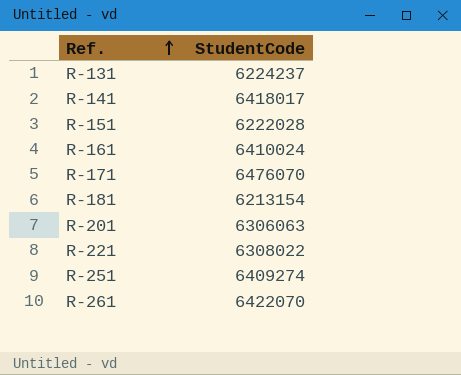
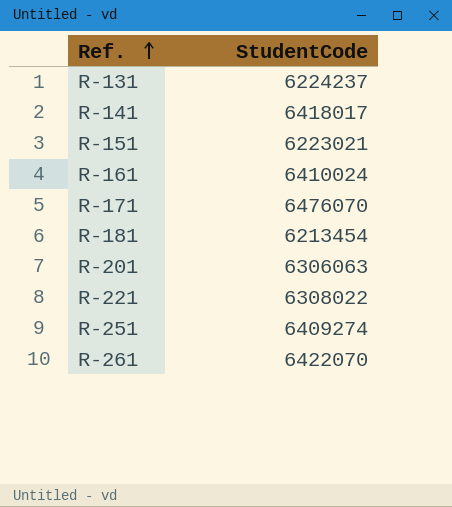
R-151 | StudentCode: 6222028 -> 6223021
R-181 | StudentCode: 6213154 -> 6213454

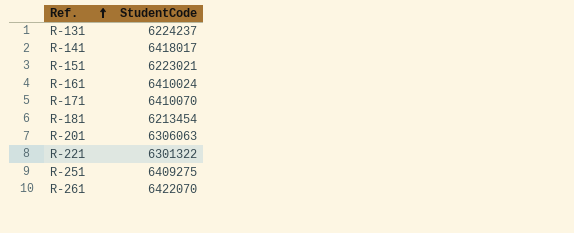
R-171 | StudentCode: 6476070 -> 6410070
R-221 | StudentCode: 6308022 -> 6301322
R-251 | StudentCode: 6409274 -> 6409275

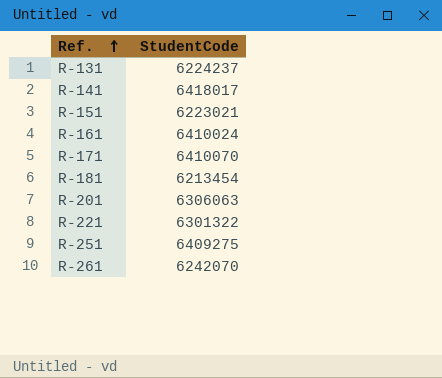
R-261 | StudentCode: 6422070 -> 6242070

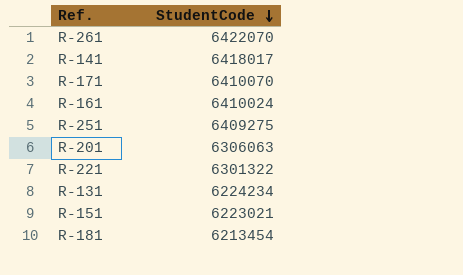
row order: Ref. ascending -> StudentCode descending
R-261 | StudentCode: 6242070 -> 6422070
R-131 | StudentCode: 6224237 -> 6224234

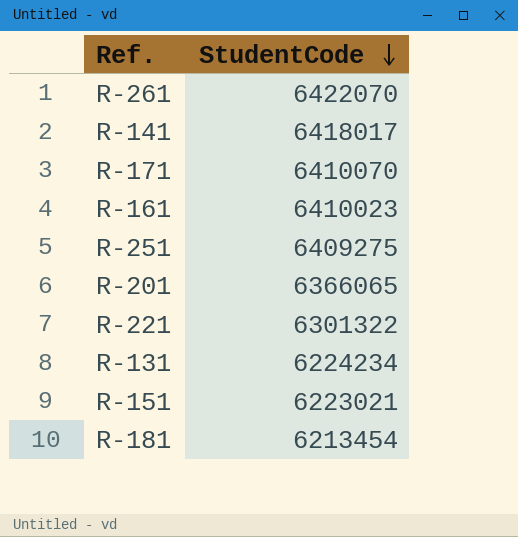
R-161 | StudentCode: 6410024 -> 6410023
R-201 | StudentCode: 6306063 -> 6366065

